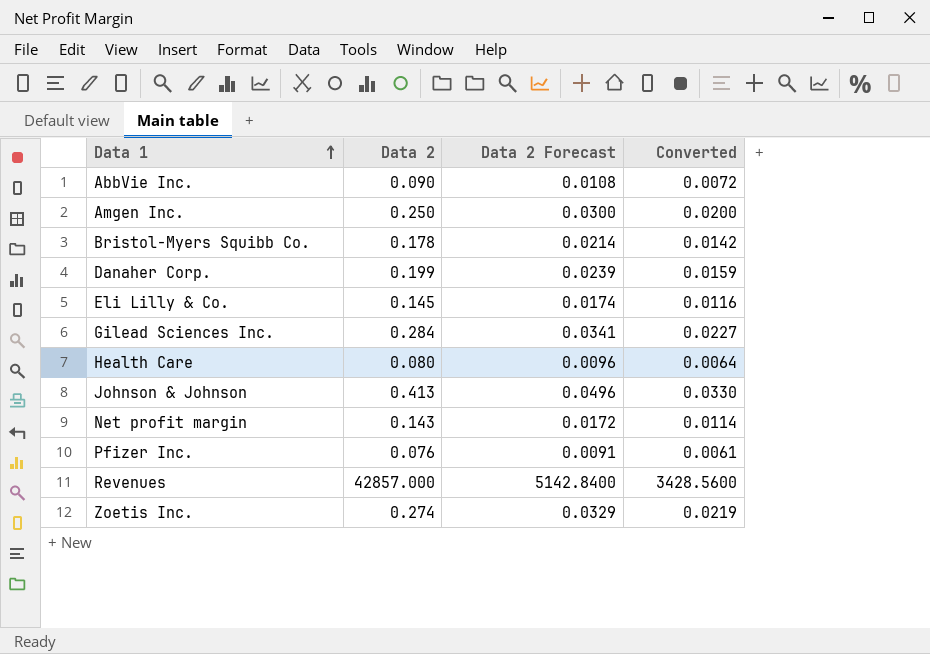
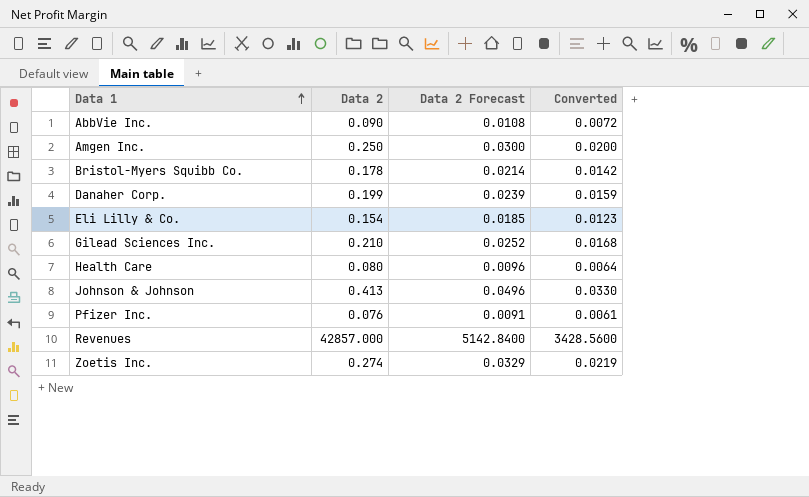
row Net profit margin: 0.143 | 0.0172 | 0.0114 -> none
Eli Lilly & Co. | Data 2: 0.145 -> 0.154
Eli Lilly & Co. | Data 2 Forecast: 0.0174 -> 0.0185
Eli Lilly & Co. | Converted: 0.0116 -> 0.0123
Gilead Sciences Inc. | Data 2: 0.284 -> 0.210
Gilead Sciences Inc. | Data 2 Forecast: 0.0341 -> 0.0252
Gilead Sciences Inc. | Converted: 0.0227 -> 0.0168

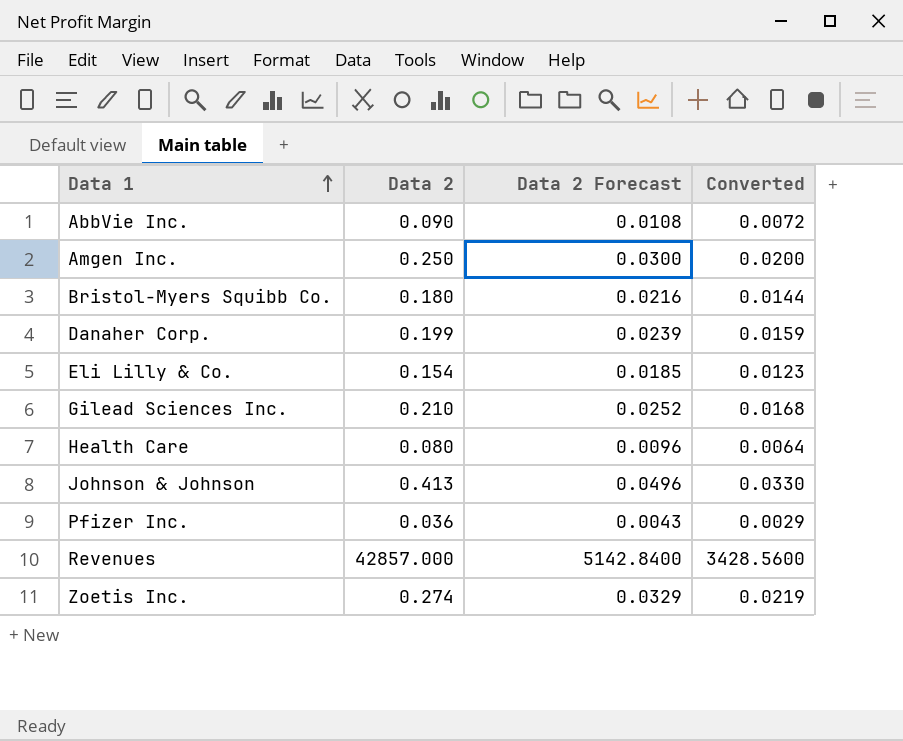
Bristol-Myers Squibb Co. | Data 2: 0.178 -> 0.180
Bristol-Myers Squibb Co. | Data 2 Forecast: 0.0214 -> 0.0216
Bristol-Myers Squibb Co. | Converted: 0.0142 -> 0.0144
Pfizer Inc. | Data 2: 0.076 -> 0.036
Pfizer Inc. | Data 2 Forecast: 0.0091 -> 0.0043
Pfizer Inc. | Converted: 0.0061 -> 0.0029

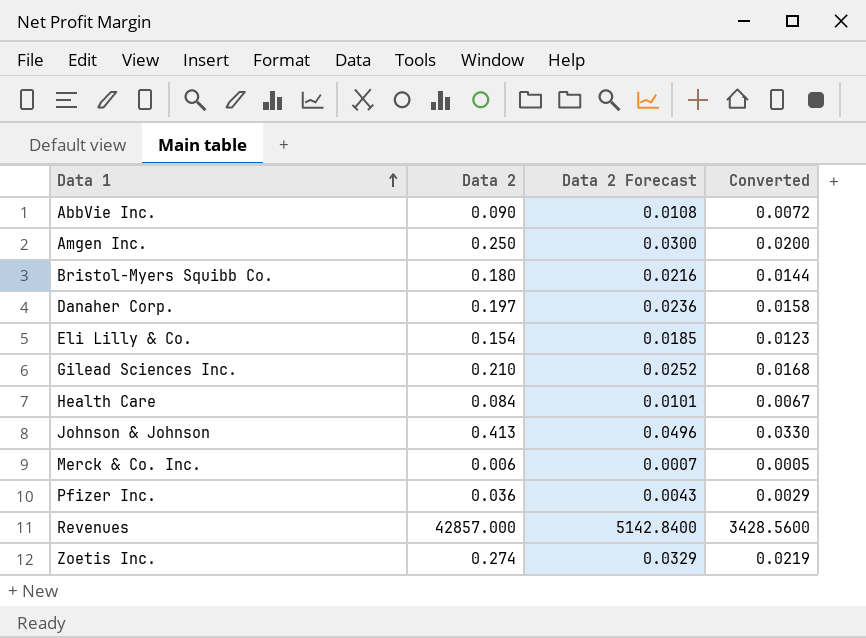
Danaher Corp. | Data 2: 0.199 -> 0.197
Danaher Corp. | Data 2 Forecast: 0.0239 -> 0.0236
Danaher Corp. | Converted: 0.0159 -> 0.0158
Health Care | Data 2: 0.080 -> 0.084
Health Care | Data 2 Forecast: 0.0096 -> 0.0101
Health Care | Converted: 0.0064 -> 0.0067
row Merck & Co. Inc.: none -> 0.006 | 0.0007 | 0.0005

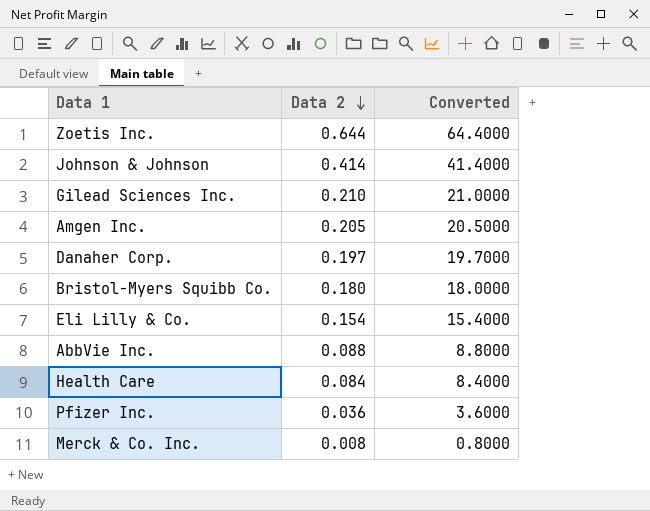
row order: Data 1 ascending -> Data 2 descending
column Data 2 Forecast | formula: [Data 2] * 0.12 -> none
column Converted | formula: [Data 2] * 0.08 -> [Data 2] * 100
row Revenues: 42857.000 | 5142.8400 | 3428.5600 -> none
Zoetis Inc. | Data 2: 0.274 -> 0.644
Johnson & Johnson | Data 2: 0.413 -> 0.414
Amgen Inc. | Data 2: 0.250 -> 0.205
AbbVie Inc. | Data 2: 0.090 -> 0.088
Merck & Co. Inc. | Data 2: 0.006 -> 0.008

